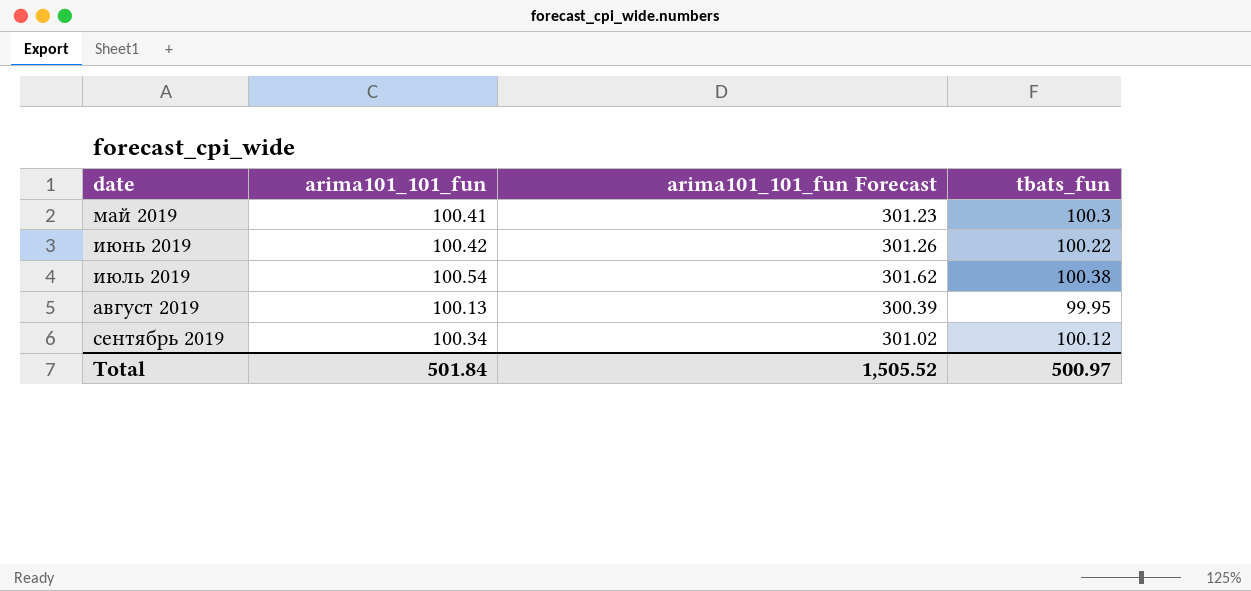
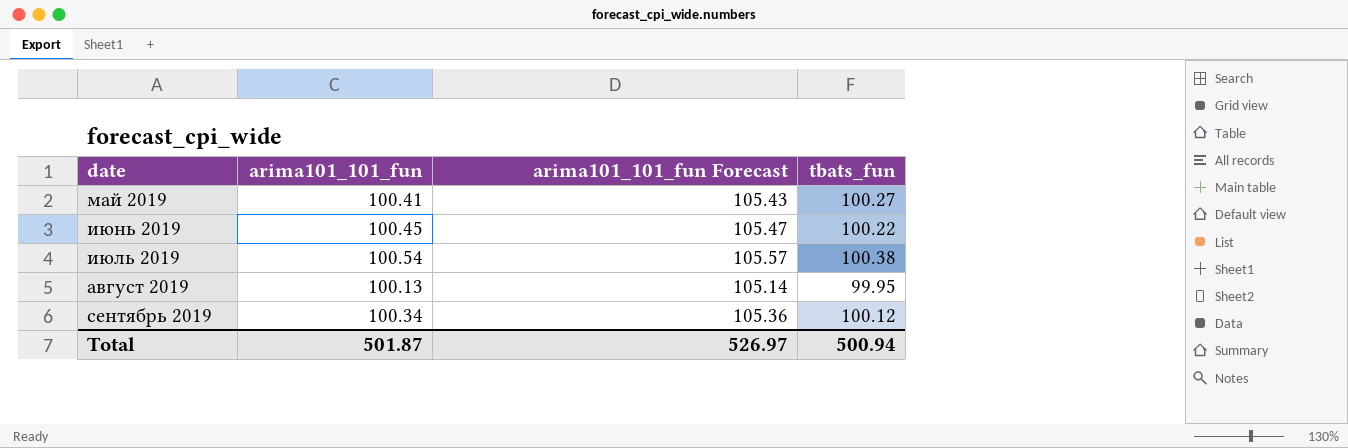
column arima101_101_fun Forecast | formula: [arima101_101_fun] * 3 -> [arima101_101_fun] * 1.05
май 2019 | tbats_fun: 100.3 -> 100.27
июнь 2019 | arima101_101_fun: 100.42 -> 100.45
Total | arima101_101_fun: 501.84 -> 501.87
Total | arima101_101_fun Forecast: 1,505.52 -> 526.97
Total | tbats_fun: 500.97 -> 500.94

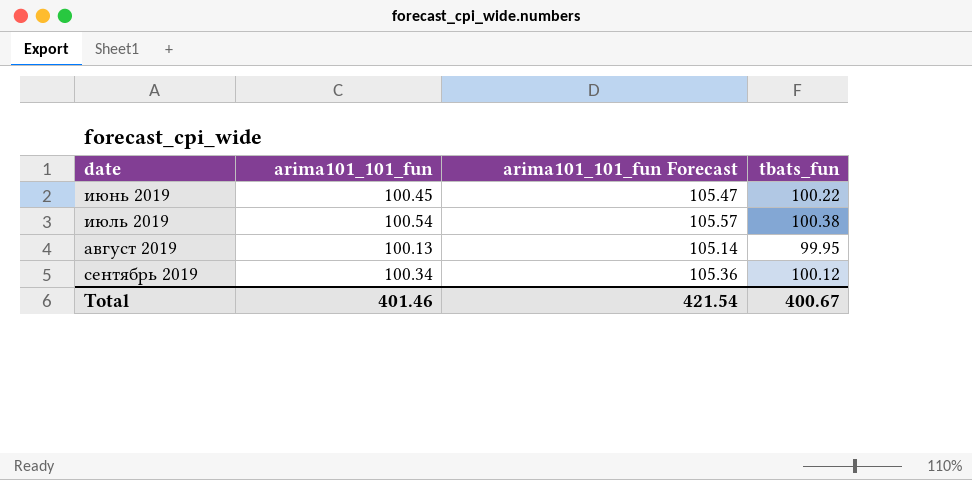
row май 2019: 100.41 | 105.43 | 100.27 -> none
Total | arima101_101_fun: 501.87 -> 401.46
Total | arima101_101_fun Forecast: 526.97 -> 421.54
Total | tbats_fun: 500.94 -> 400.67

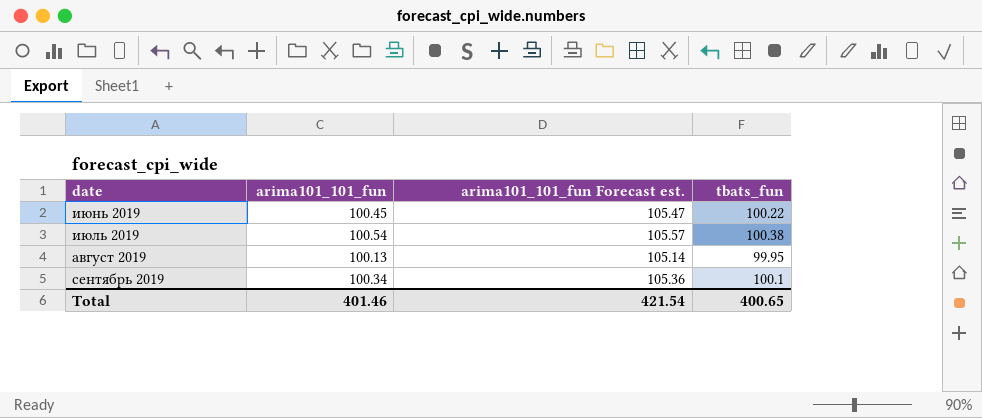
column name: arima101_101_fun Forecast -> arima101_101_fun Forecast est.
сентябрь 2019 | tbats_fun: 100.12 -> 100.1
Total | tbats_fun: 400.67 -> 400.65

